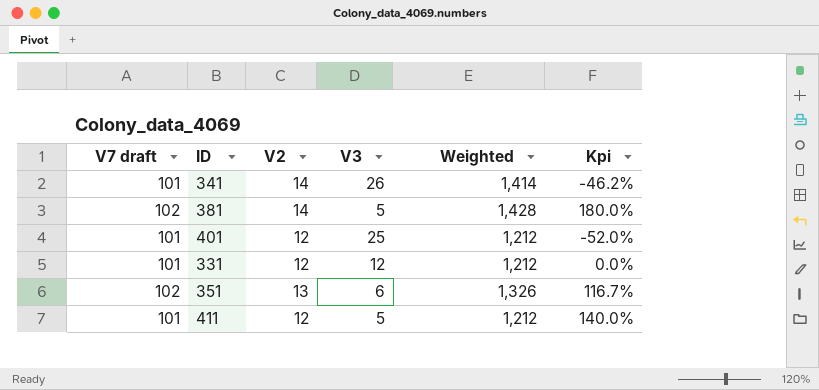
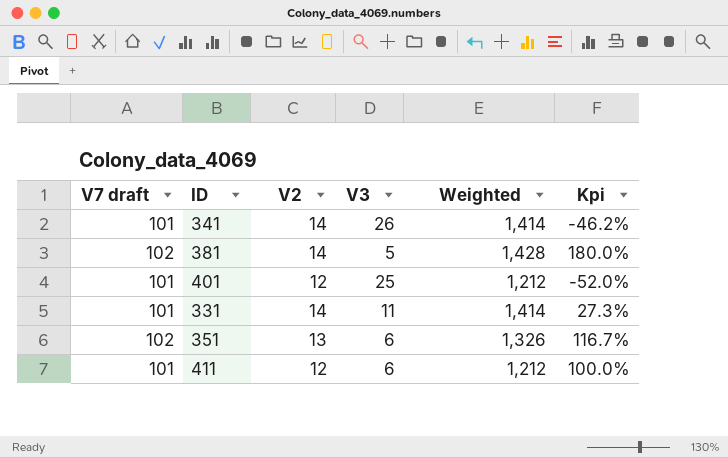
331 | V2: 12 -> 14
331 | V3: 12 -> 11
331 | Weighted: 1,212 -> 1,414
331 | Kpi: 0.0% -> 27.3%
411 | V3: 5 -> 6
411 | Kpi: 140.0% -> 100.0%

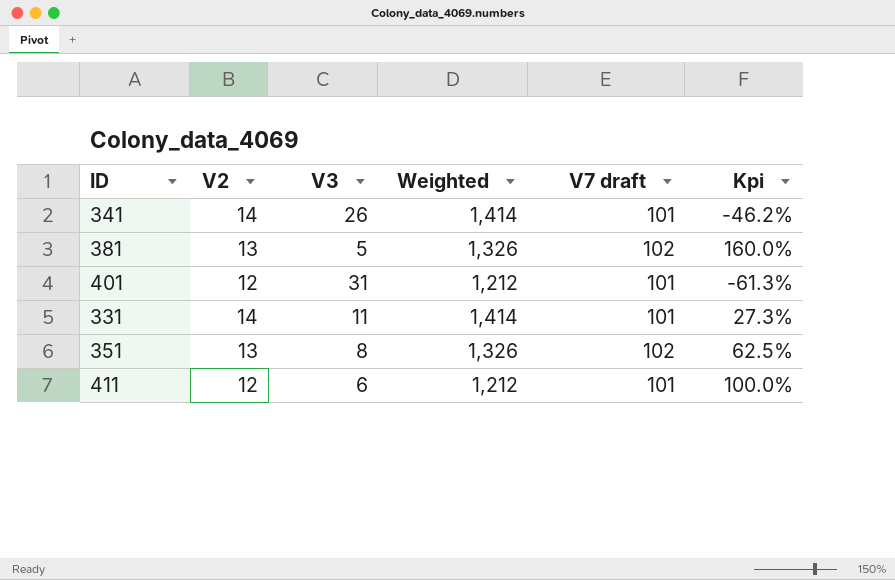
column V7 draft | position: 1 -> 5
381 | V2: 14 -> 13
381 | Weighted: 1,428 -> 1,326
381 | Kpi: 180.0% -> 160.0%
401 | V3: 25 -> 31
401 | Kpi: -52.0% -> -61.3%
351 | V3: 6 -> 8
351 | Kpi: 116.7% -> 62.5%

